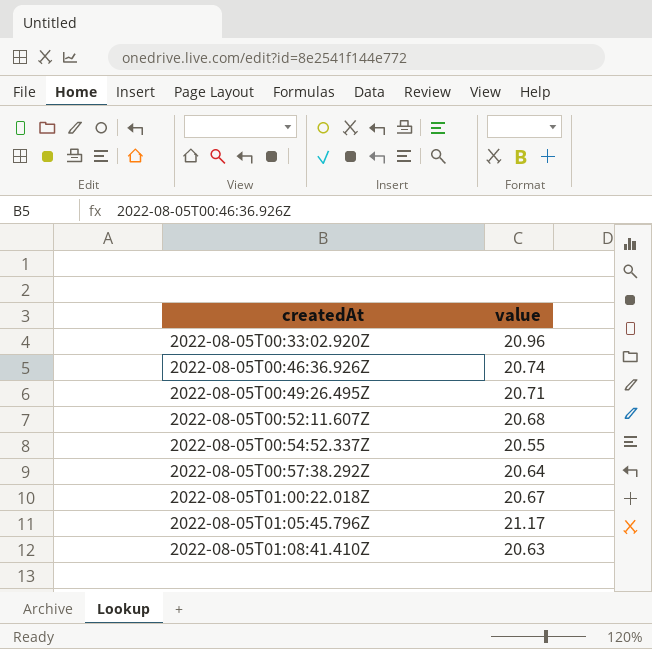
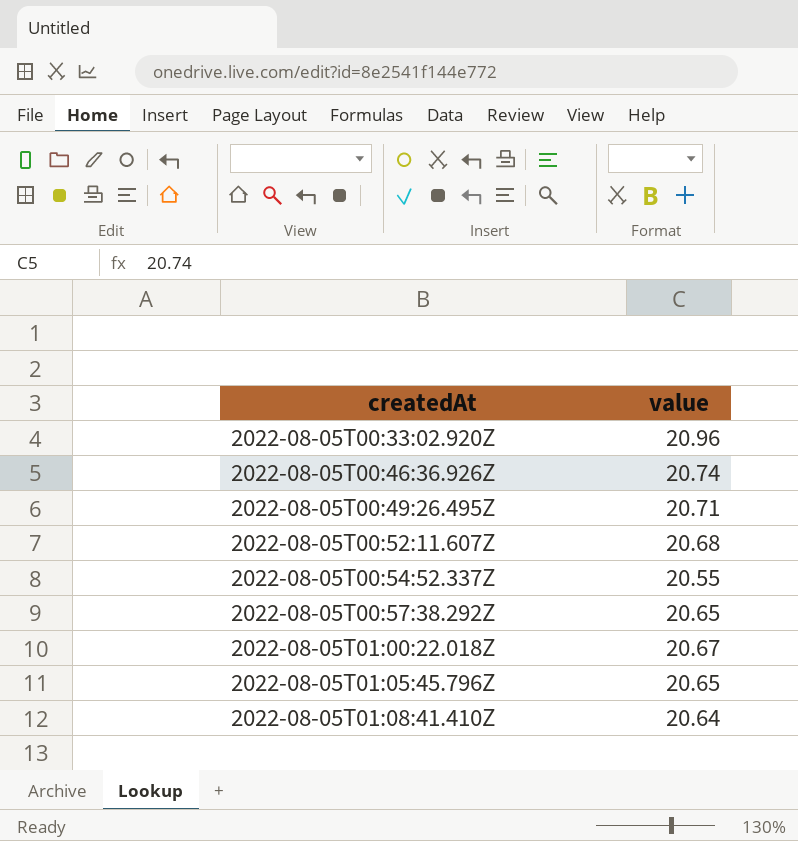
2022-08-05T00:57:38.292Z | value: 20.64 -> 20.65
2022-08-05T01:05:45.796Z | value: 21.17 -> 20.65
2022-08-05T01:08:41.410Z | value: 20.63 -> 20.64

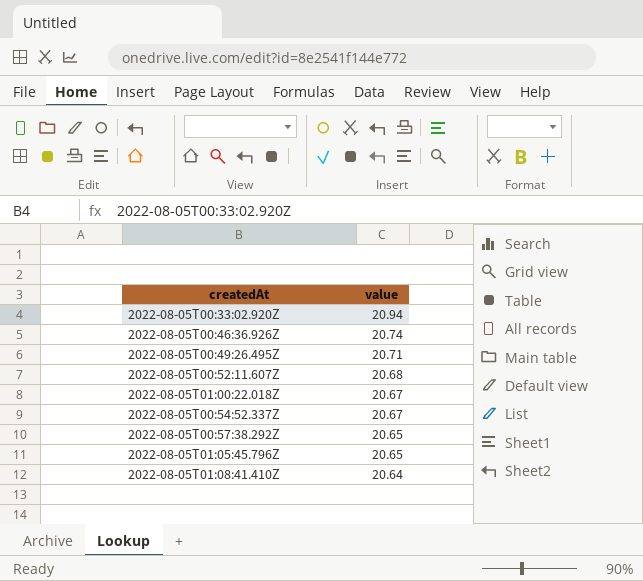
row order: createdAt ascending -> value descending
2022-08-05T00:33:02.920Z | value: 20.96 -> 20.94
2022-08-05T00:54:52.337Z | value: 20.55 -> 20.67

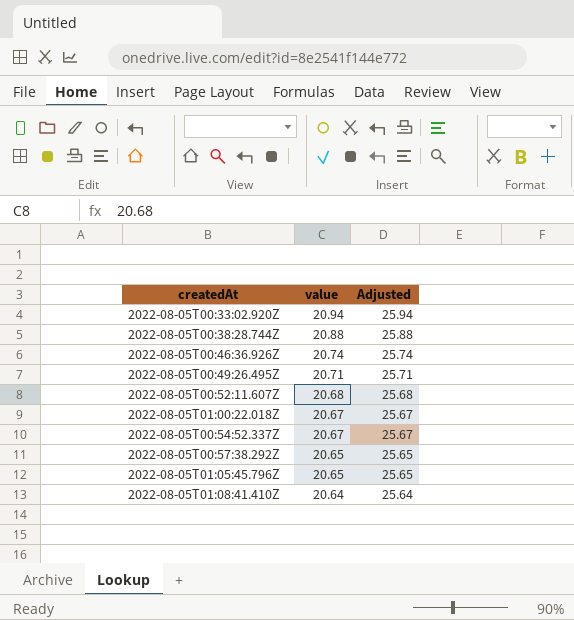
column Adjusted | formula: none -> [value] + 5
row 2022-08-05T00:38:28.744Z: none -> 20.88 | 25.88

